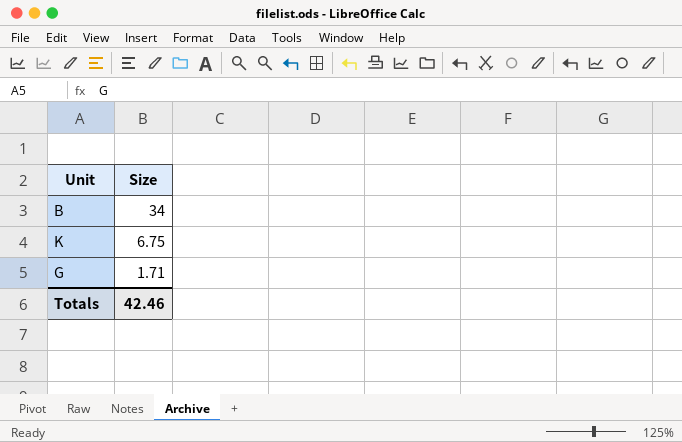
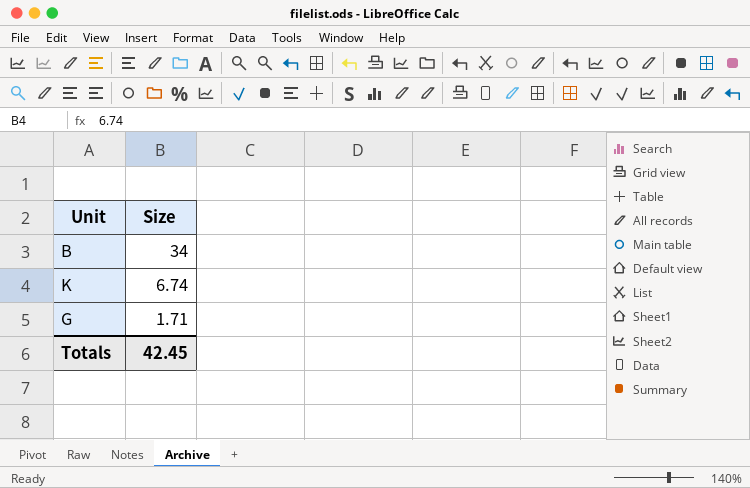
K | Size: 6.75 -> 6.74
Totals | Size: 42.46 -> 42.45

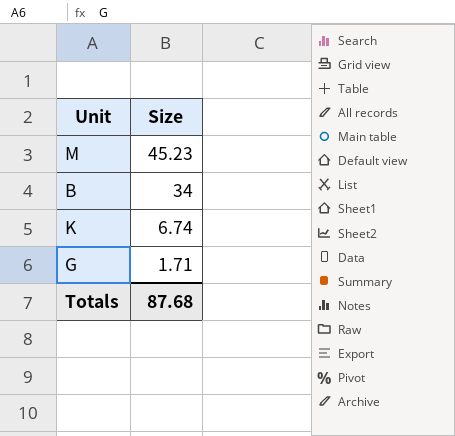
row M: none -> 45.23
Totals | Size: 42.45 -> 87.68

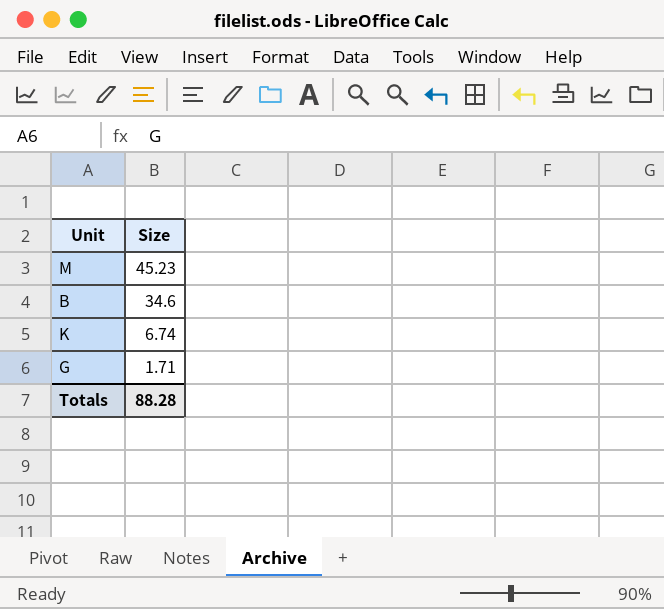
B | Size: 34 -> 34.6
Totals | Size: 87.68 -> 88.28

